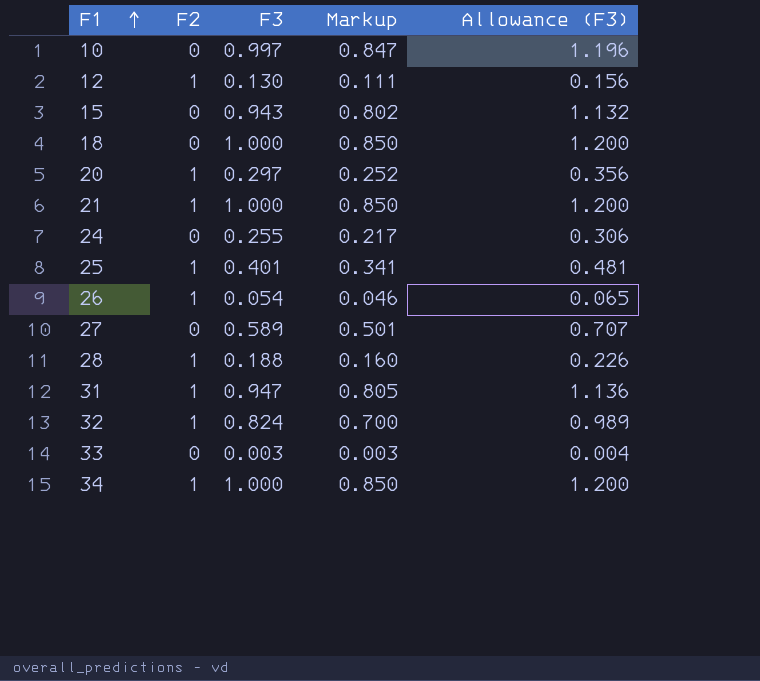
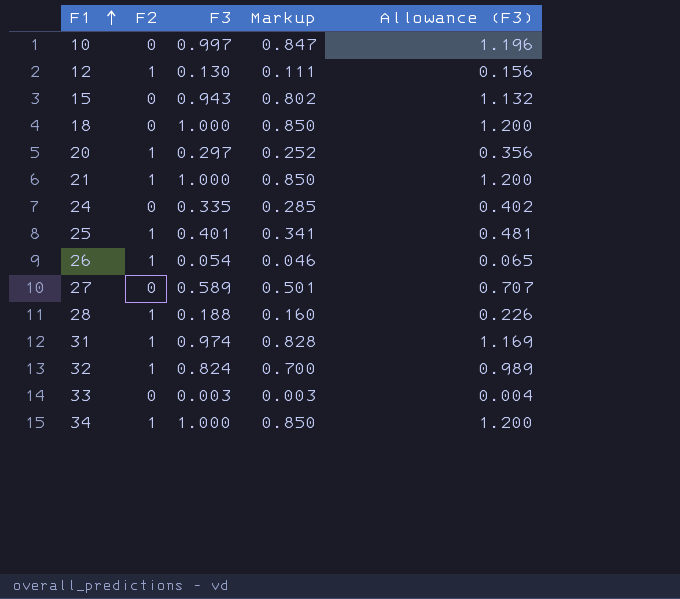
24 | F3: 0.255 -> 0.335
24 | Markup: 0.217 -> 0.285
24 | Allowance (F3): 0.306 -> 0.402
31 | F3: 0.947 -> 0.974
31 | Markup: 0.805 -> 0.828
31 | Allowance (F3): 1.136 -> 1.169

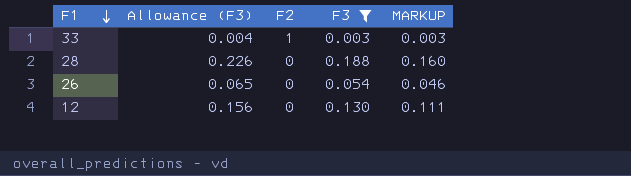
filter: none -> F3 <= 0.188
row order: F1 ascending -> F1 descending
column Allowance (F3) | position: 5 -> 2
column name: Markup -> MARKUP
33 | F2: 0 -> 1
28 | F2: 1 -> 0
26 | F2: 1 -> 0
12 | F2: 1 -> 0

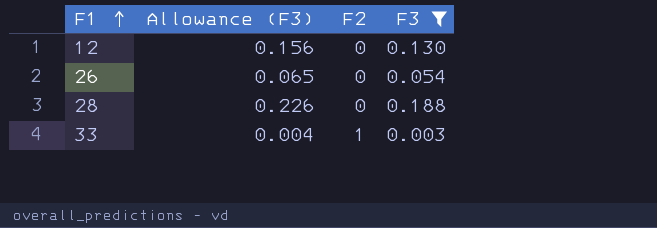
row order: F1 descending -> F1 ascending
column MARKUP | formula: [F3] * 0.85 -> none

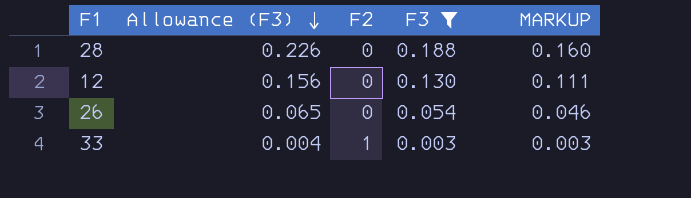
row order: F1 ascending -> Allowance (F3) descending
column MARKUP | formula: none -> [F3] * 0.85

